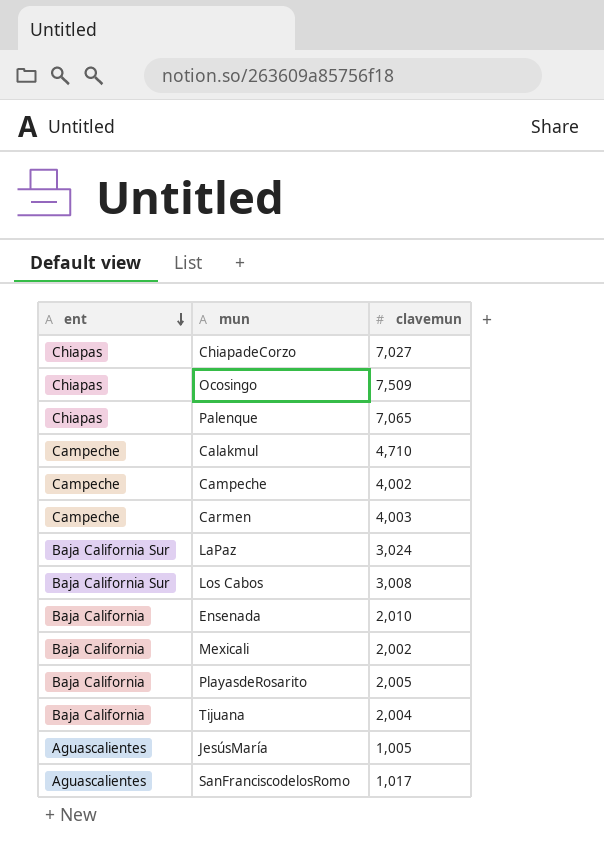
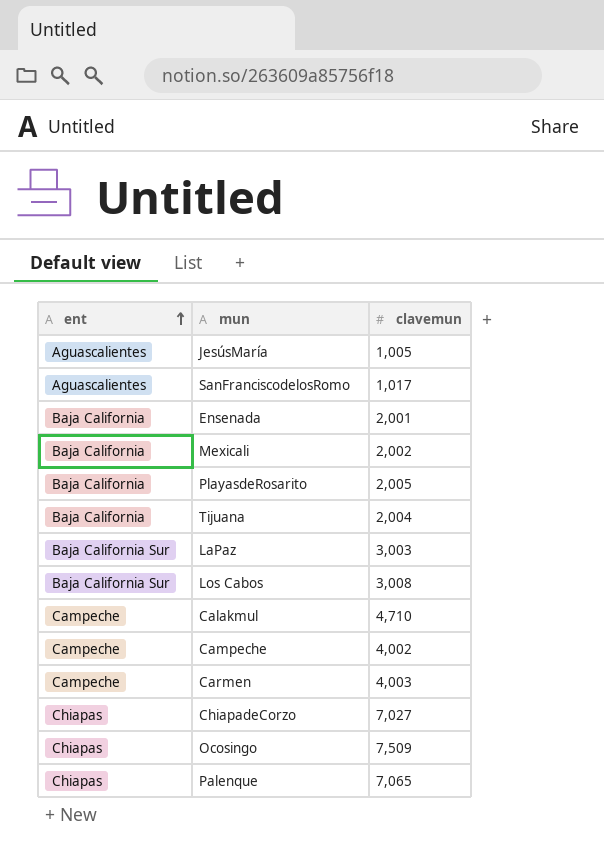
row order: ent descending -> ent ascending
Ensenada | clavemun: 2,010 -> 2,001
LaPaz | clavemun: 3,024 -> 3,003

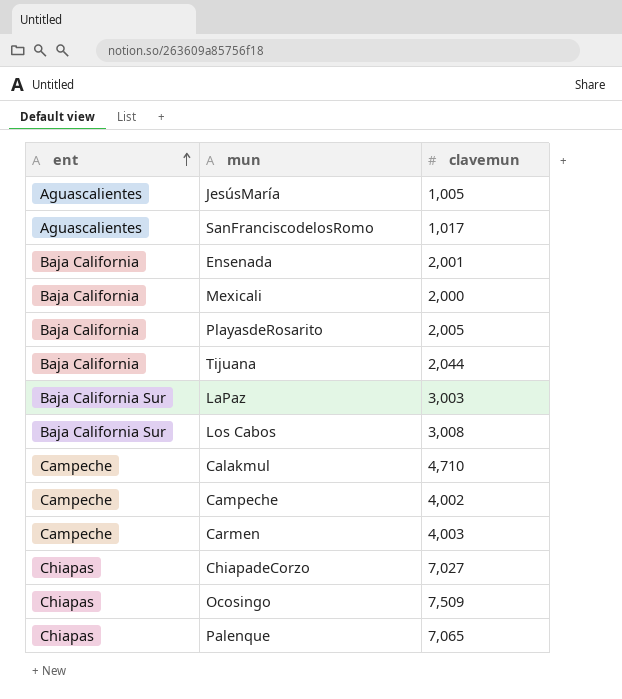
Mexicali | clavemun: 2,002 -> 2,000
Tijuana | clavemun: 2,004 -> 2,044

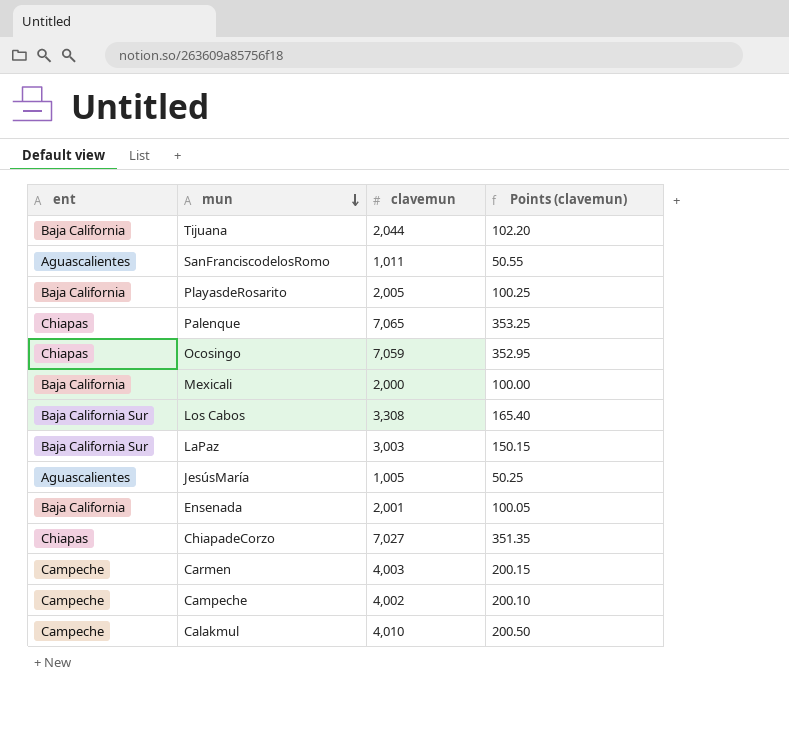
row order: ent ascending -> mun descending
column Points (clavemun) | formula: none -> [clavemun] * 0.05
SanFranciscodelosRomo | clavemun: 1,017 -> 1,011
Ocosingo | clavemun: 7,509 -> 7,059
Los Cabos | clavemun: 3,008 -> 3,308
Calakmul | clavemun: 4,710 -> 4,010

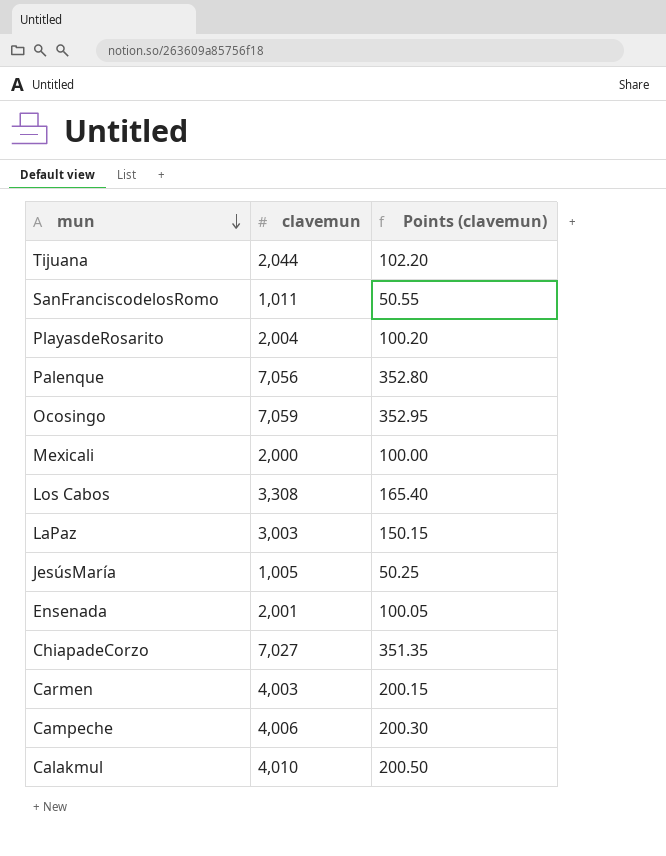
column ent | position: 1 -> none
PlayasdeRosarito | clavemun: 2,005 -> 2,004
PlayasdeRosarito | Points (clavemun): 100.25 -> 100.20
Palenque | clavemun: 7,065 -> 7,056
Palenque | Points (clavemun): 353.25 -> 352.80
Campeche | clavemun: 4,002 -> 4,006
Campeche | Points (clavemun): 200.10 -> 200.30

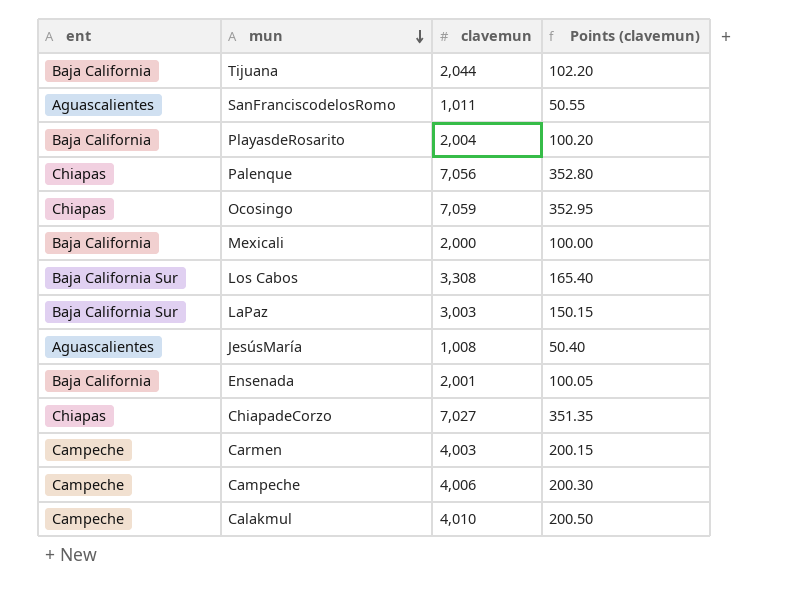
column ent | position: none -> 1
JesúsMaría | clavemun: 1,005 -> 1,008
JesúsMaría | Points (clavemun): 50.25 -> 50.40

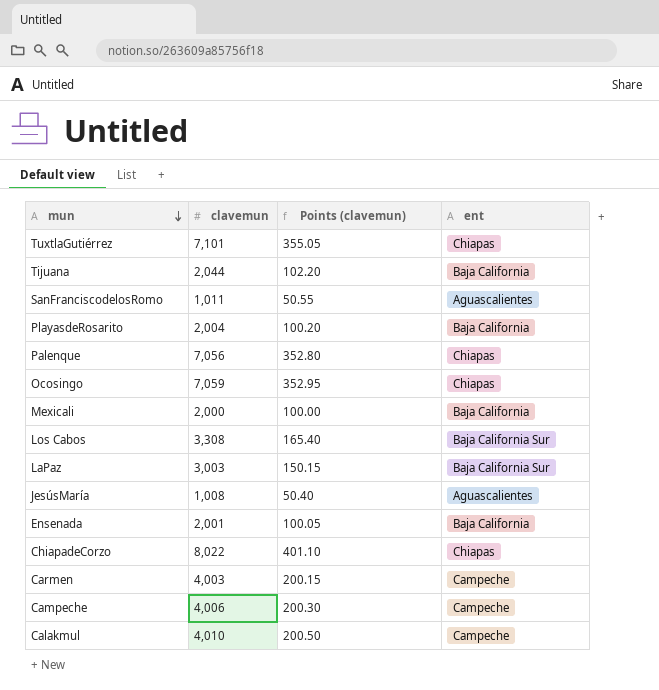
column ent | position: 1 -> 4
row TuxtlaGutiérrez: none -> 7,101 | 355.05 | Chiapas
ChiapadeCorzo | clavemun: 7,027 -> 8,022
ChiapadeCorzo | Points (clavemun): 351.35 -> 401.10

